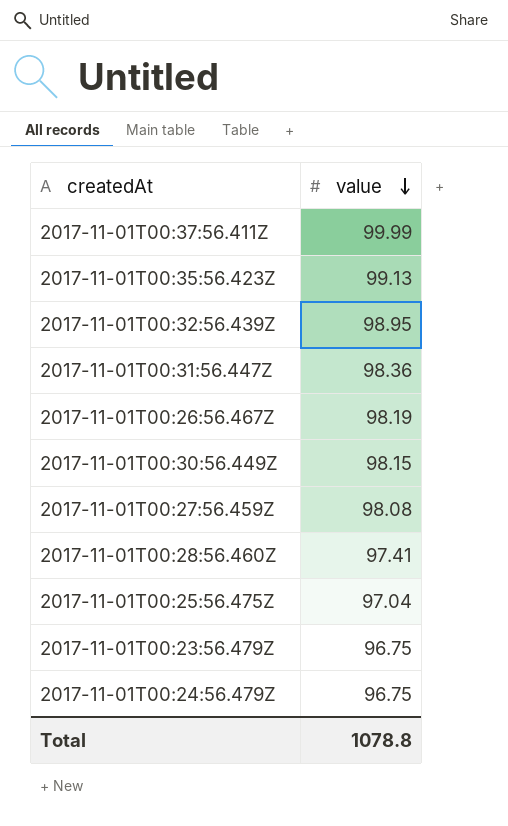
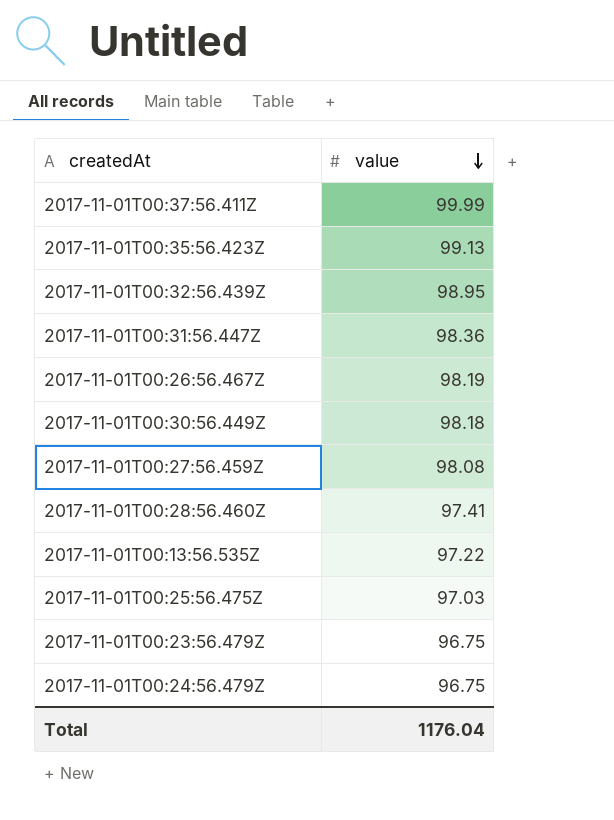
2017-11-01T00:30:56.449Z | value: 98.15 -> 98.18
row 2017-11-01T00:13:56.535Z: none -> 97.22
2017-11-01T00:25:56.475Z | value: 97.04 -> 97.03
Total | value: 1078.8 -> 1176.04

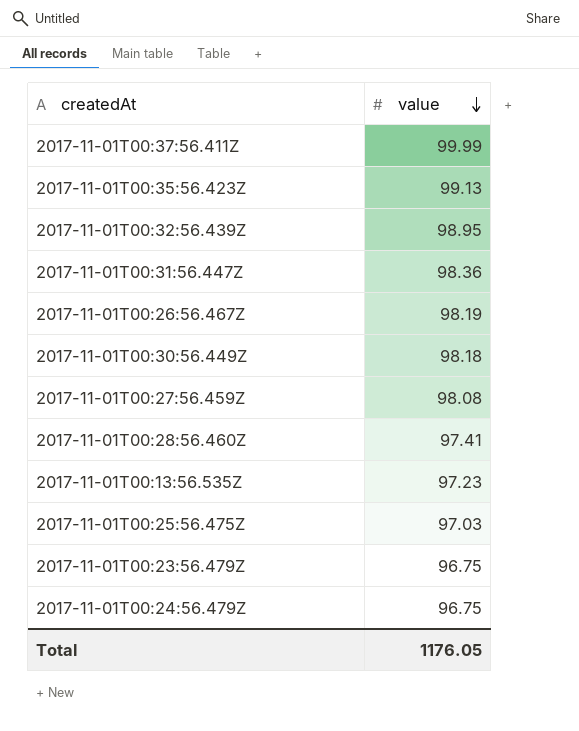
2017-11-01T00:13:56.535Z | value: 97.22 -> 97.23
Total | value: 1176.04 -> 1176.05

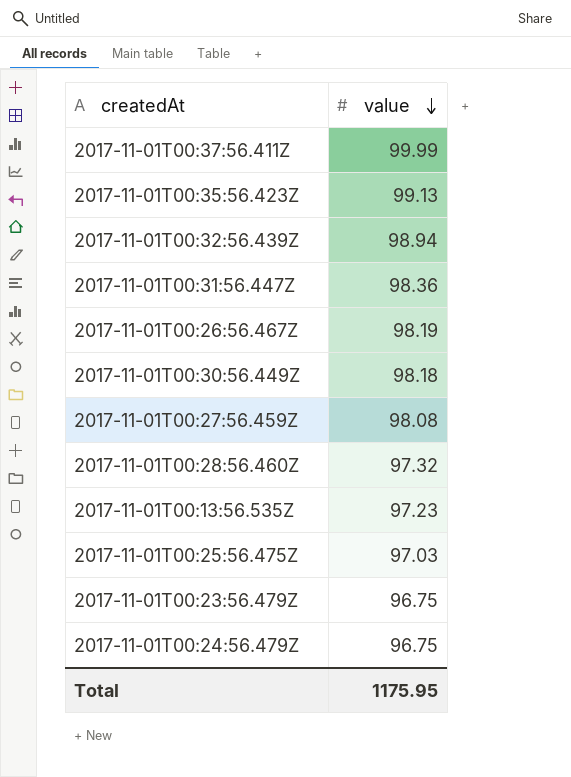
2017-11-01T00:32:56.439Z | value: 98.95 -> 98.94
2017-11-01T00:28:56.460Z | value: 97.41 -> 97.32
Total | value: 1176.05 -> 1175.95

